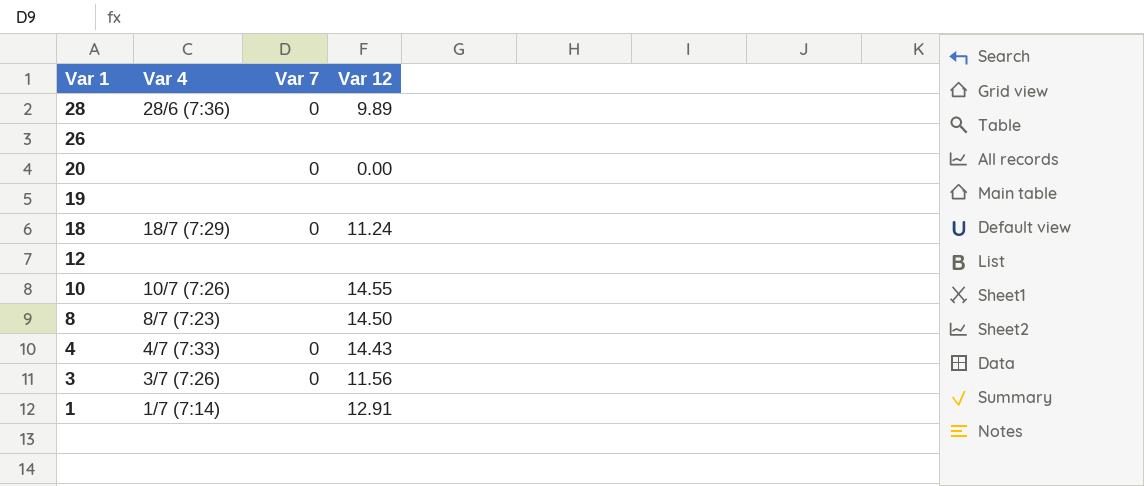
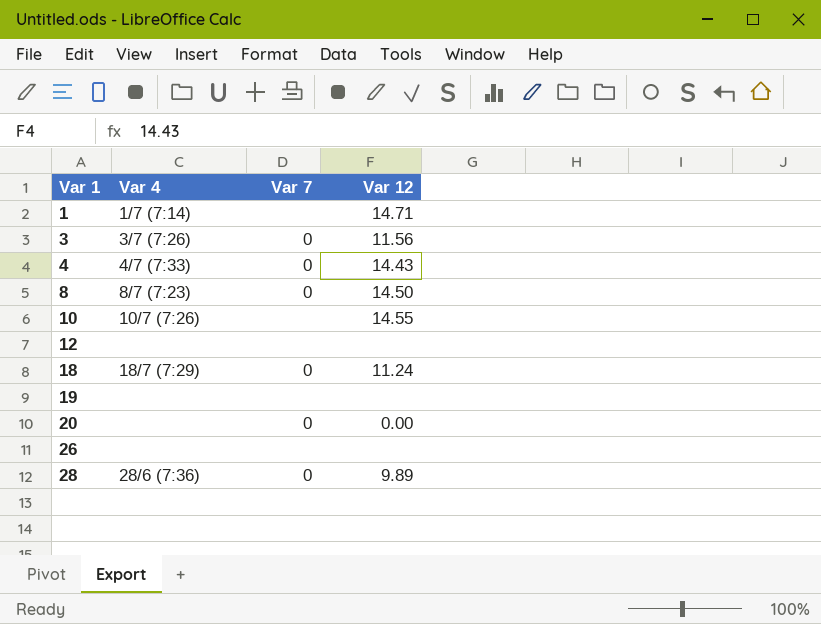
row order: Var 1 descending -> Var 1 ascending
1 | Var 12: 12.91 -> 14.71
8 | Var 7: none -> 0

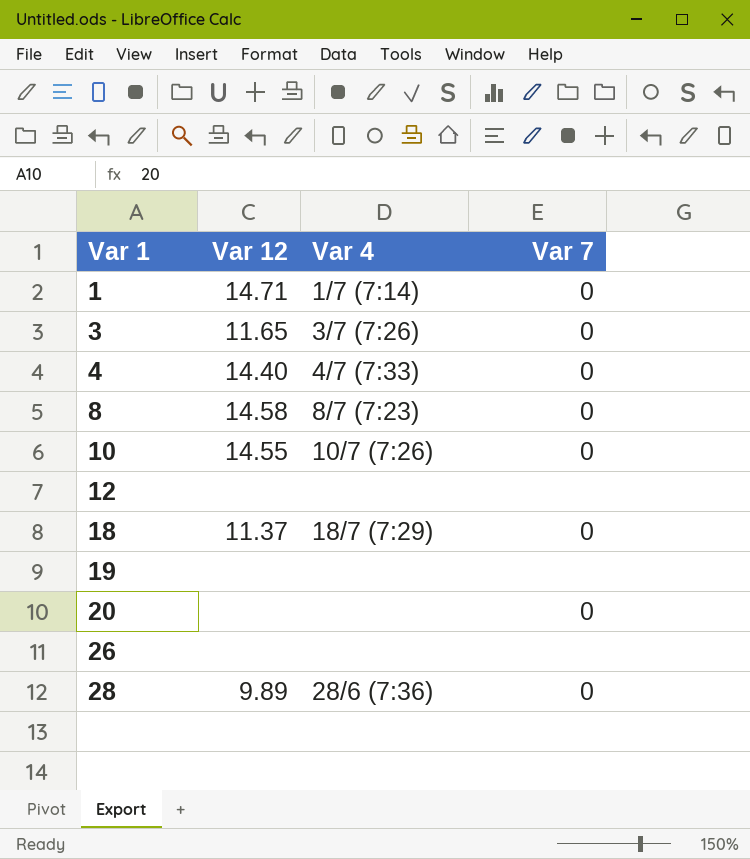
column Var 12 | position: 4 -> 2
1 | Var 7: none -> 0
3 | Var 12: 11.56 -> 11.65
4 | Var 12: 14.43 -> 14.40
8 | Var 12: 14.50 -> 14.58
10 | Var 7: none -> 0
18 | Var 12: 11.24 -> 11.37
20 | Var 12: 0.00 -> none

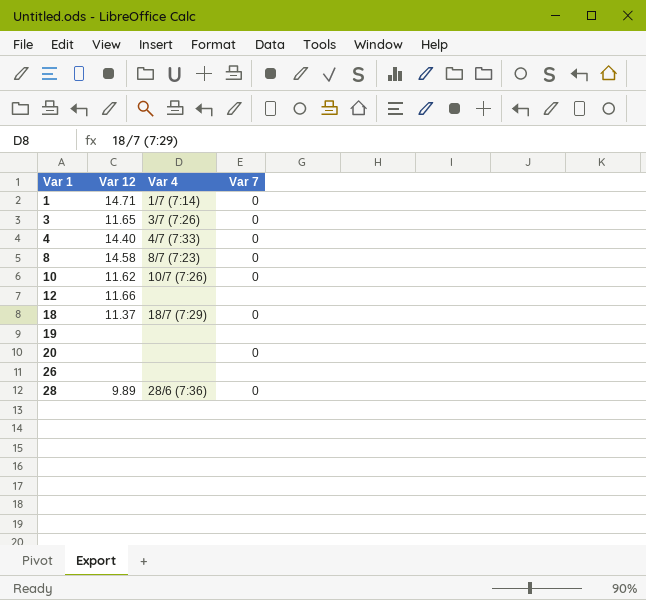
10 | Var 12: 14.55 -> 11.62
12 | Var 12: none -> 11.66

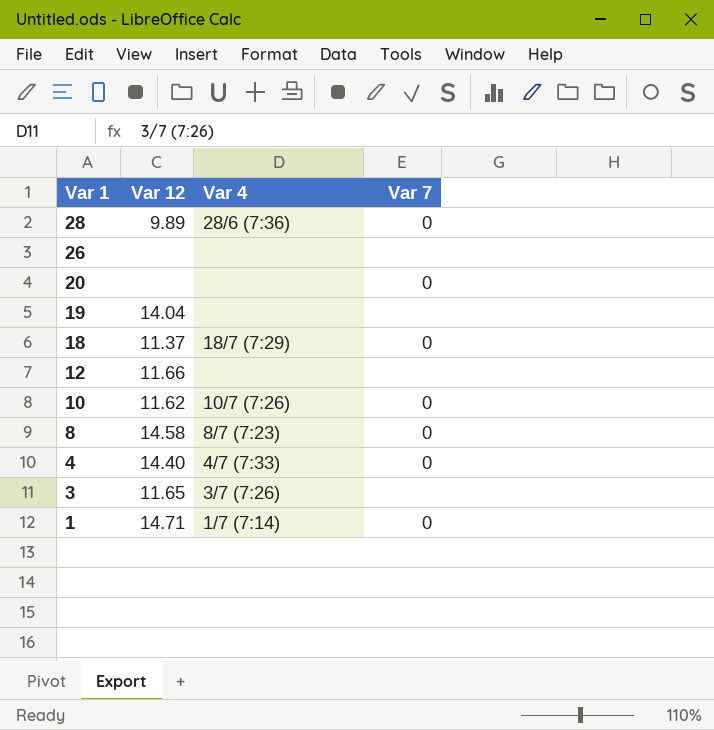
row order: Var 1 ascending -> Var 1 descending
19 | Var 12: none -> 14.04
3 | Var 7: 0 -> none

